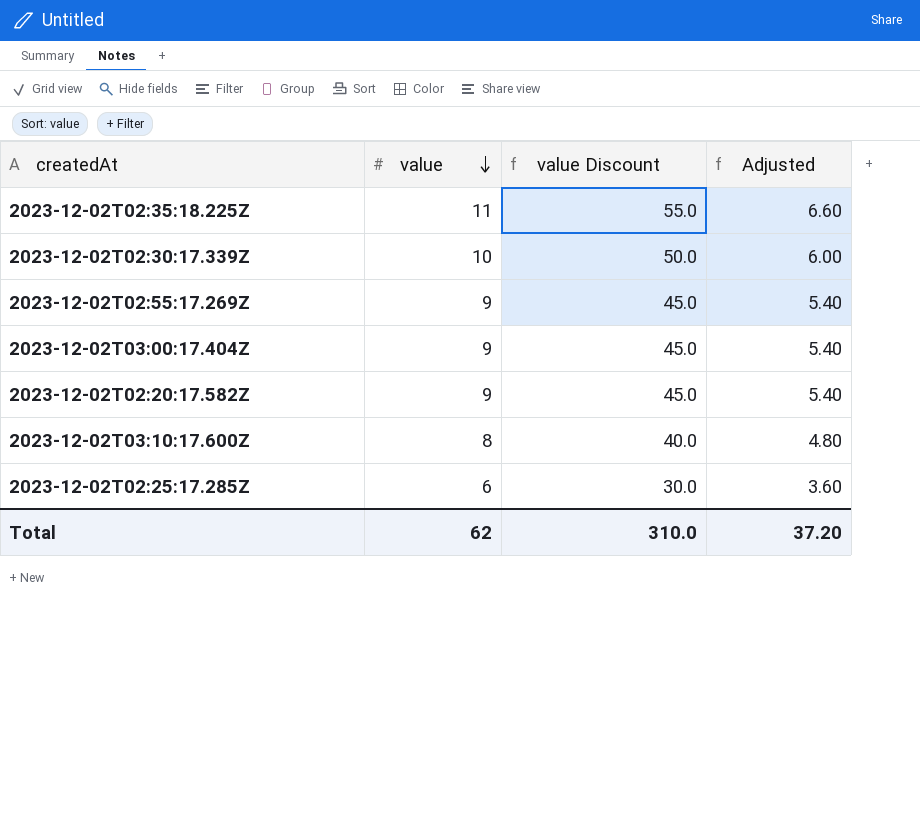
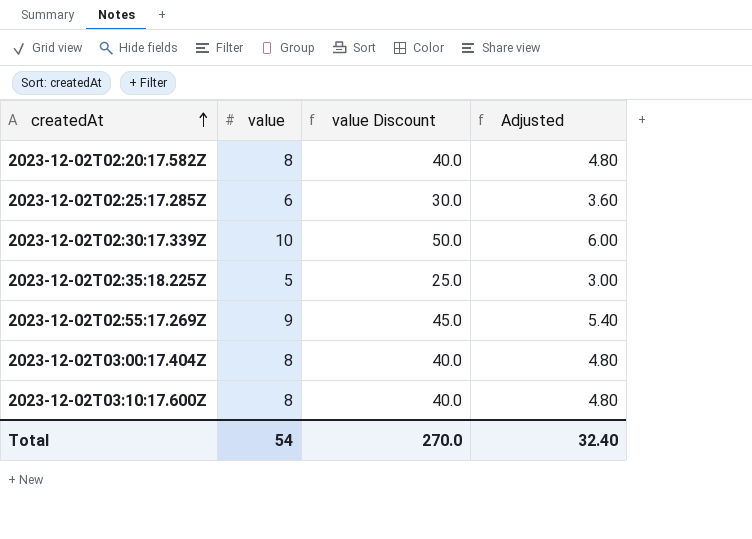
row order: value descending -> createdAt ascending
2023-12-02T02:20:17.582Z | value: 9 -> 8
2023-12-02T02:20:17.582Z | value Discount: 45.0 -> 40.0
2023-12-02T02:20:17.582Z | Adjusted: 5.40 -> 4.80
2023-12-02T02:35:18.225Z | value: 11 -> 5
2023-12-02T02:35:18.225Z | value Discount: 55.0 -> 25.0
2023-12-02T02:35:18.225Z | Adjusted: 6.60 -> 3.00
2023-12-02T03:00:17.404Z | value: 9 -> 8
2023-12-02T03:00:17.404Z | value Discount: 45.0 -> 40.0
2023-12-02T03:00:17.404Z | Adjusted: 5.40 -> 4.80
Total | value: 62 -> 54
Total | value Discount: 310.0 -> 270.0
Total | Adjusted: 37.20 -> 32.40

